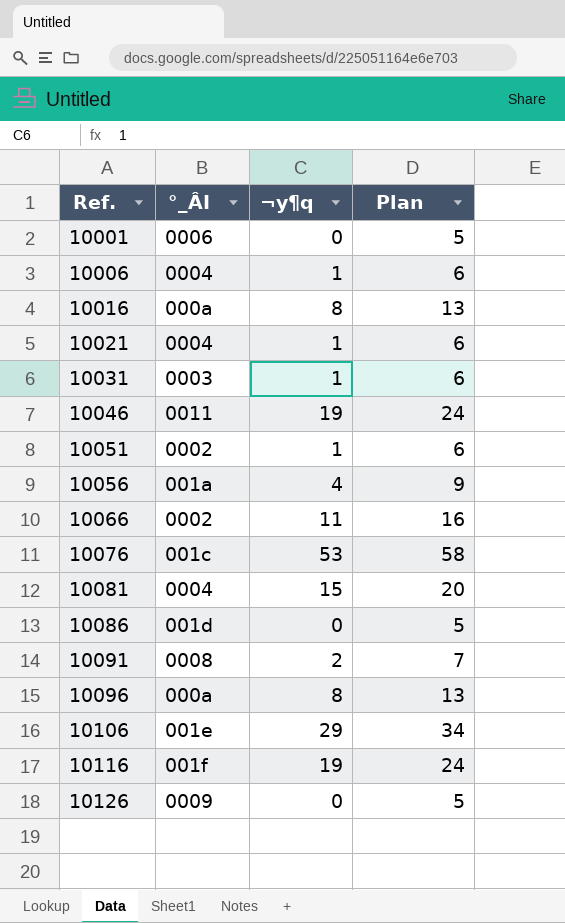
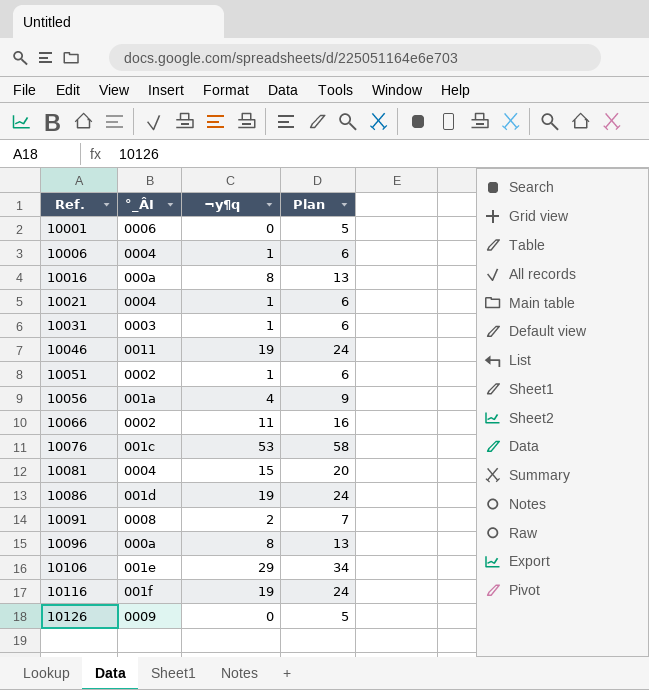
10086 | ¬y¶q: 0 -> 19
10086 | Plan: 5 -> 24

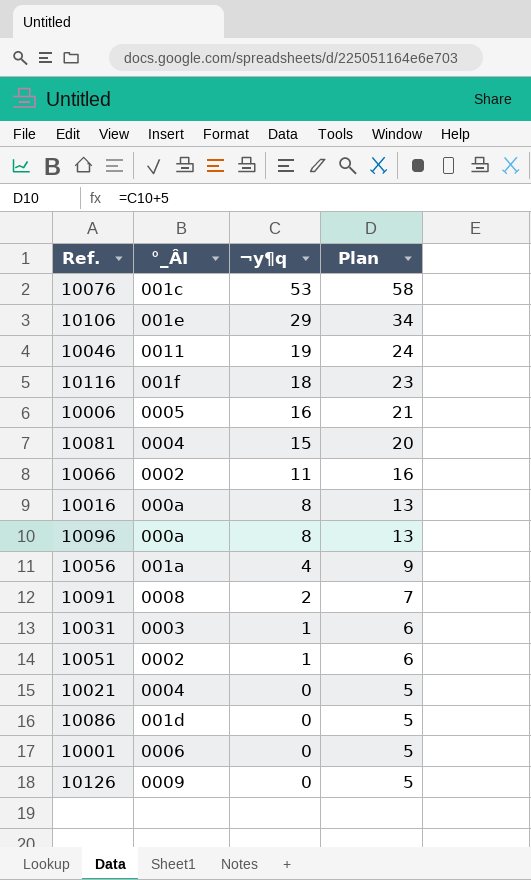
row order: Ref. ascending -> ¬y¶q descending
10116 | ¬y¶q: 19 -> 18
10116 | Plan: 24 -> 23
10006 | °_ÂI: 0004 -> 0005
10006 | ¬y¶q: 1 -> 16
10006 | Plan: 6 -> 21
10021 | ¬y¶q: 1 -> 0
10021 | Plan: 6 -> 5
10086 | ¬y¶q: 19 -> 0
10086 | Plan: 24 -> 5

